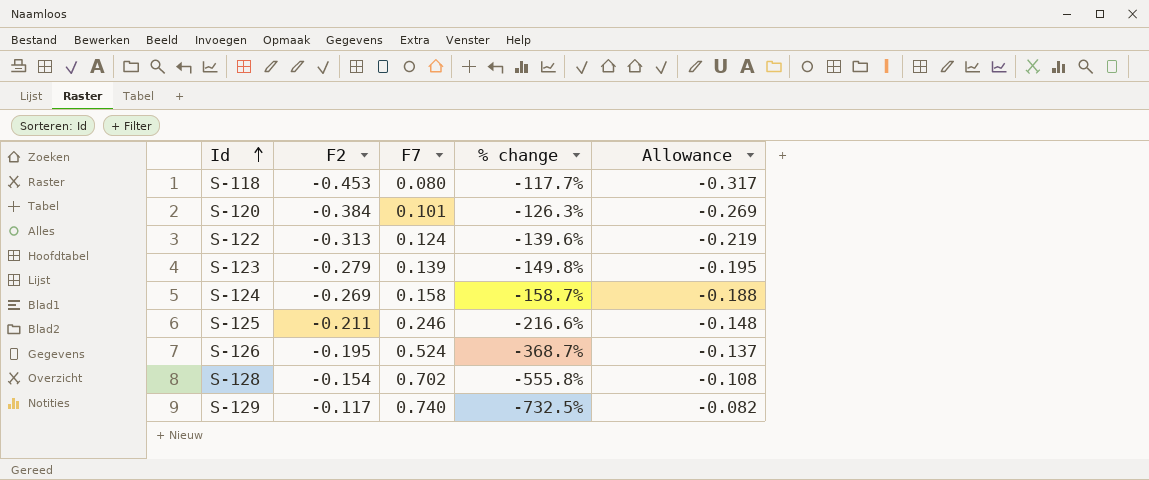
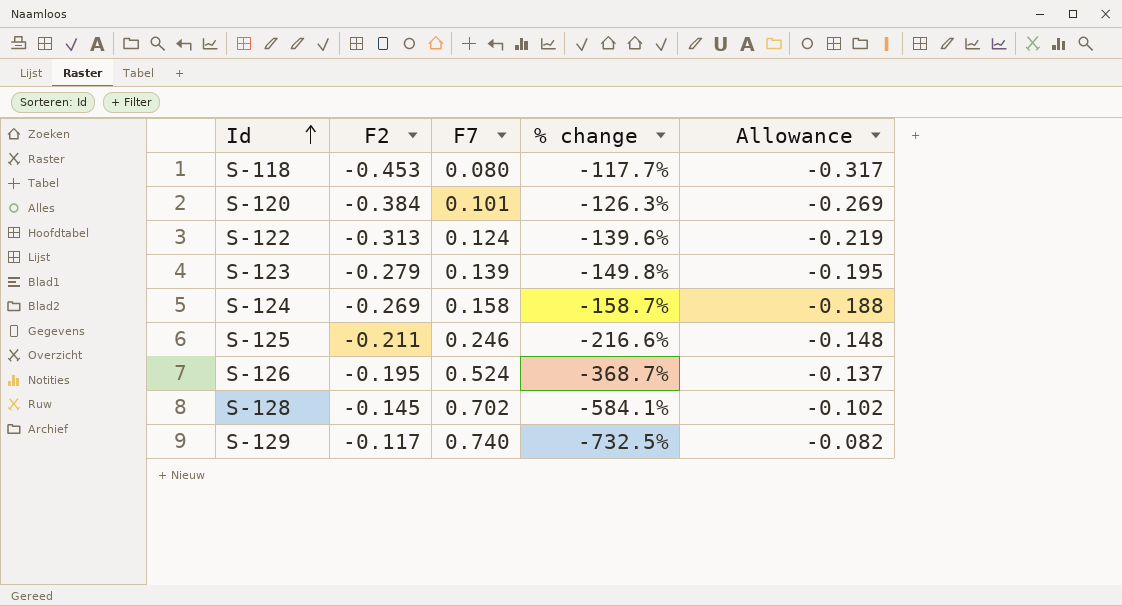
S-128 | F2: -0.154 -> -0.145
S-128 | % change: -555.8% -> -584.1%
S-128 | Allowance: -0.108 -> -0.102

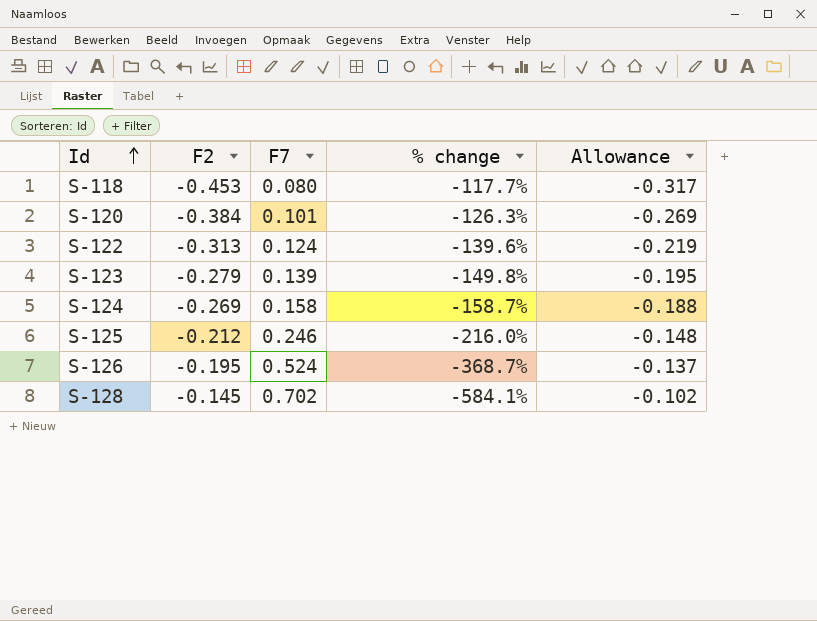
row S-129: -0.117 | 0.740 | -732.5% | -0.082 -> none
S-125 | F2: -0.211 -> -0.212
S-125 | % change: -216.6% -> -216.0%

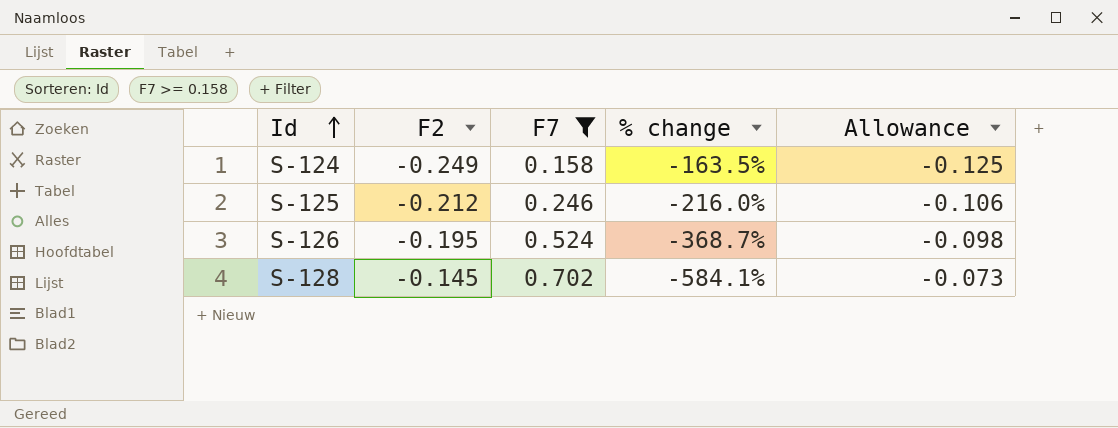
filter: none -> F7 >= 0.158
column Allowance | formula: [F2] * 0.7 -> [F2] * 0.5
S-124 | F2: -0.269 -> -0.249
S-124 | % change: -158.7% -> -163.5%

